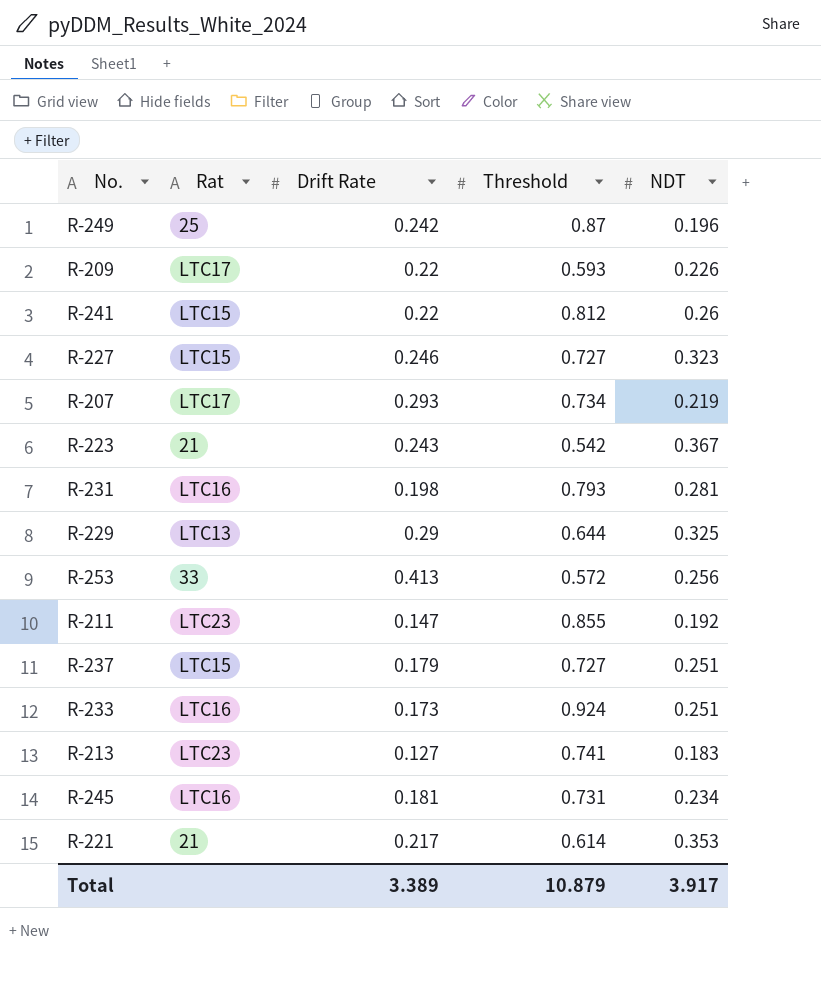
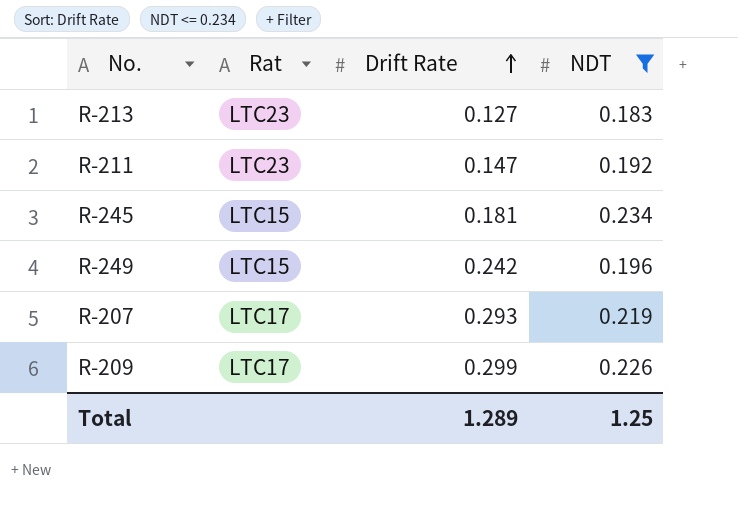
filter: none -> NDT <= 0.234
row order: none -> Drift Rate ascending
column Threshold | position: 4 -> none
R-245 | Rat: LTC16 -> LTC15
R-249 | Rat: 25 -> LTC15
R-209 | Drift Rate: 0.22 -> 0.299
Total | Drift Rate: 3.389 -> 1.289
Total | NDT: 3.917 -> 1.25

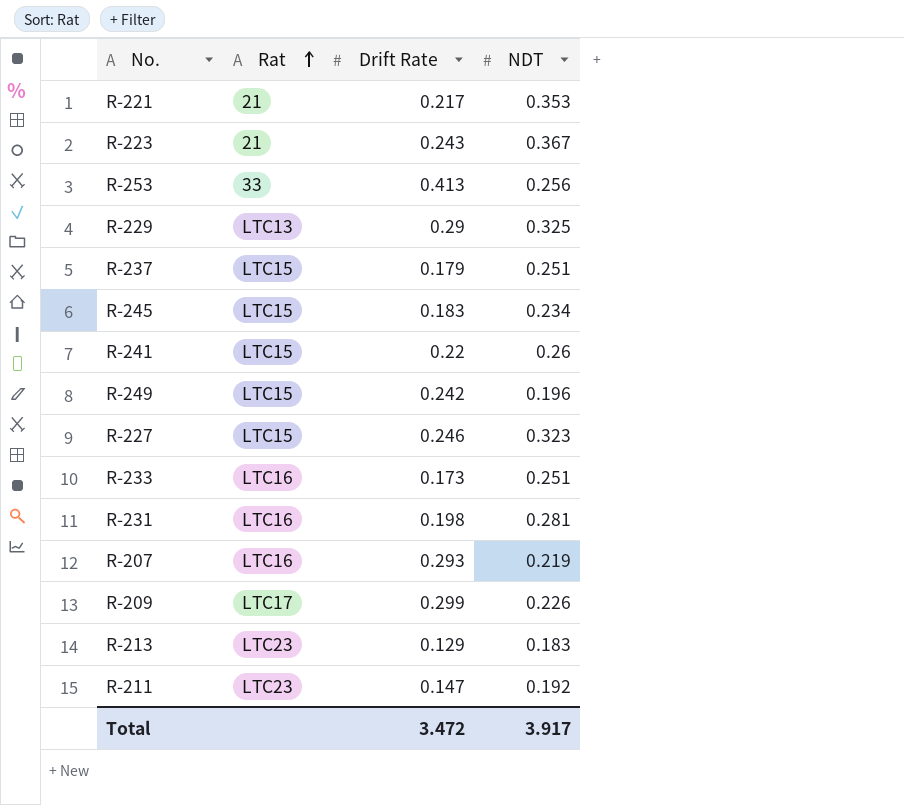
filter: NDT <= 0.234 -> none
row order: Drift Rate ascending -> Rat ascending
R-245 | Drift Rate: 0.181 -> 0.183
R-207 | Rat: LTC17 -> LTC16
R-213 | Drift Rate: 0.127 -> 0.129
Total | Drift Rate: 1.289 -> 3.472
Total | NDT: 1.25 -> 3.917

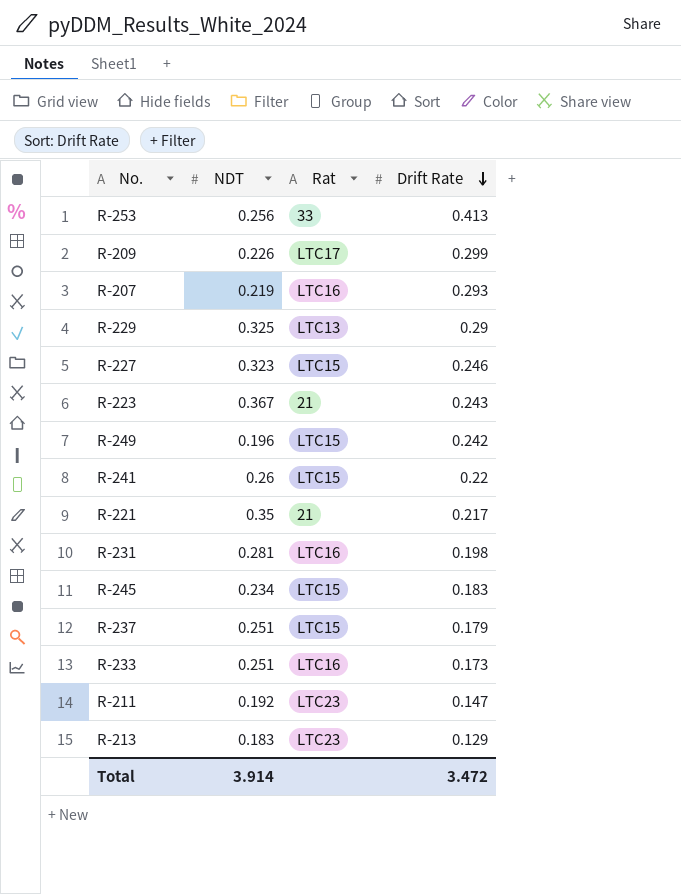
row order: Rat ascending -> Drift Rate descending
column NDT | position: 4 -> 2
R-221 | NDT: 0.353 -> 0.35
Total | NDT: 3.917 -> 3.914

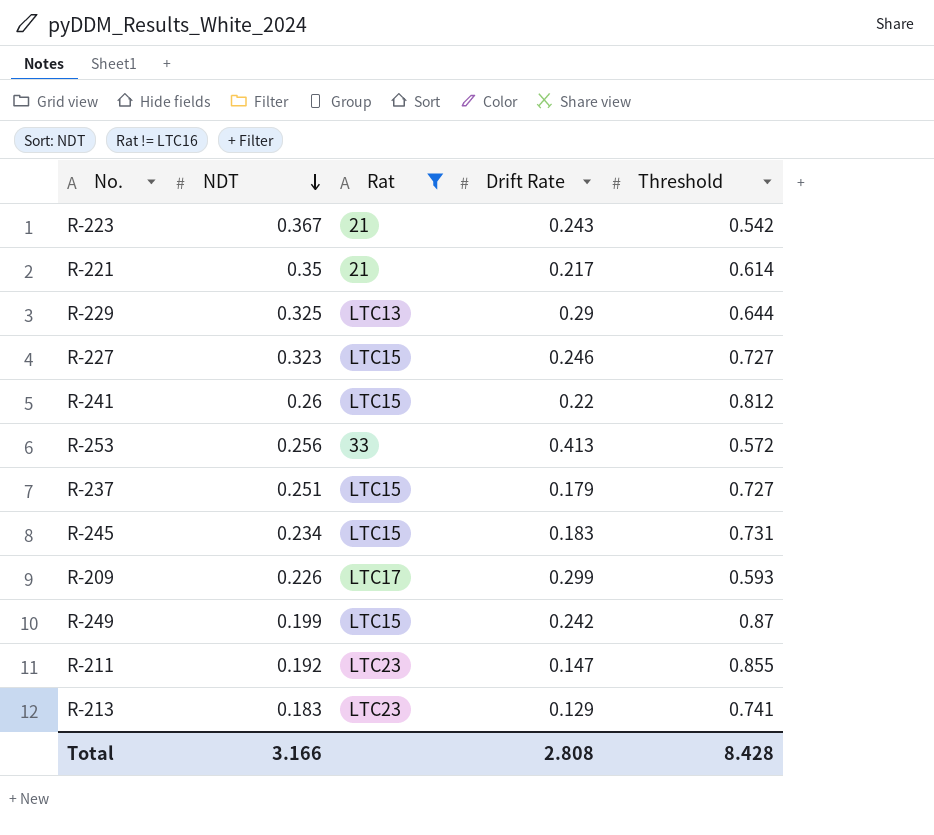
filter: none -> Rat != LTC16
row order: Drift Rate descending -> NDT descending
column Threshold | position: none -> 5
R-249 | NDT: 0.196 -> 0.199
Total | NDT: 3.914 -> 3.166
Total | Drift Rate: 3.472 -> 2.808

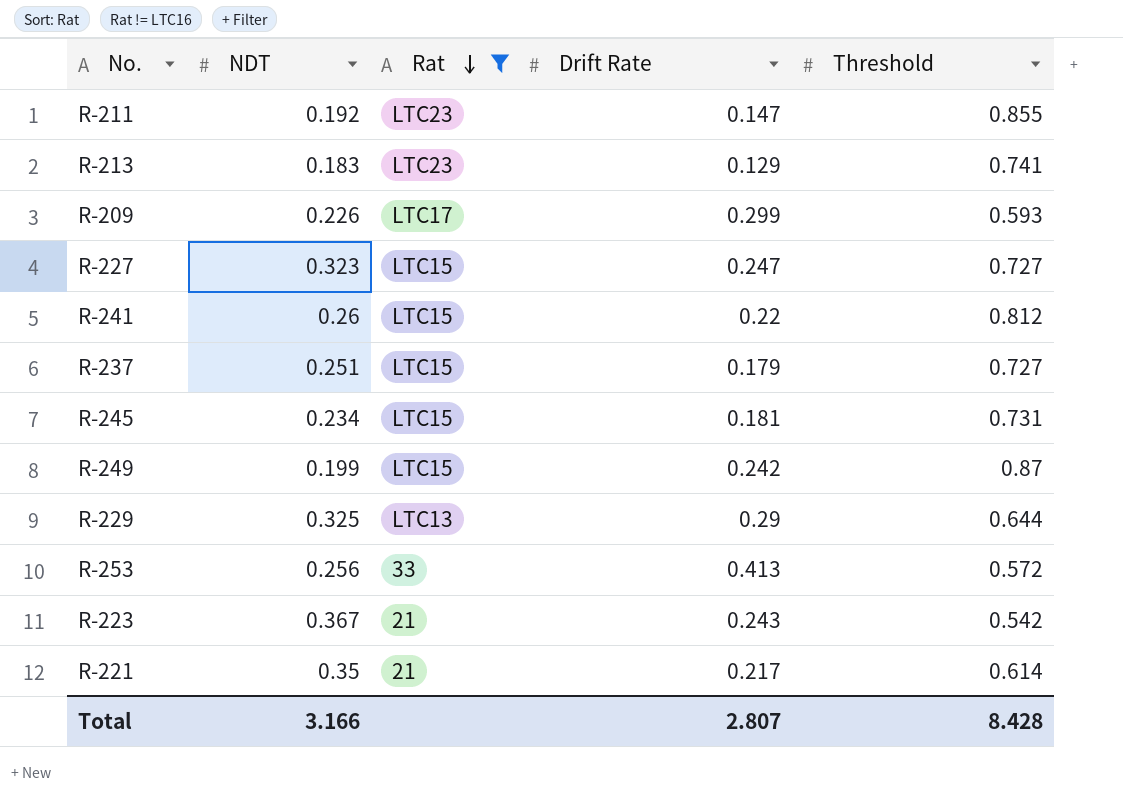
row order: NDT descending -> Rat descending
R-227 | Drift Rate: 0.246 -> 0.247
R-245 | Drift Rate: 0.183 -> 0.181
Total | Drift Rate: 2.808 -> 2.807

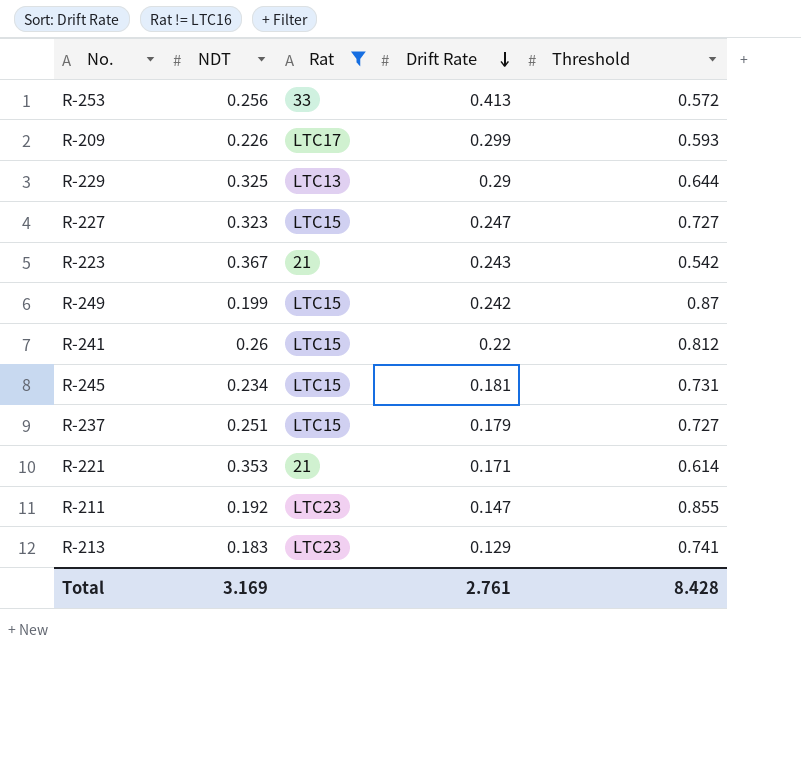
row order: Rat descending -> Drift Rate descending
R-221 | NDT: 0.35 -> 0.353
R-221 | Drift Rate: 0.217 -> 0.171
Total | NDT: 3.166 -> 3.169
Total | Drift Rate: 2.807 -> 2.761

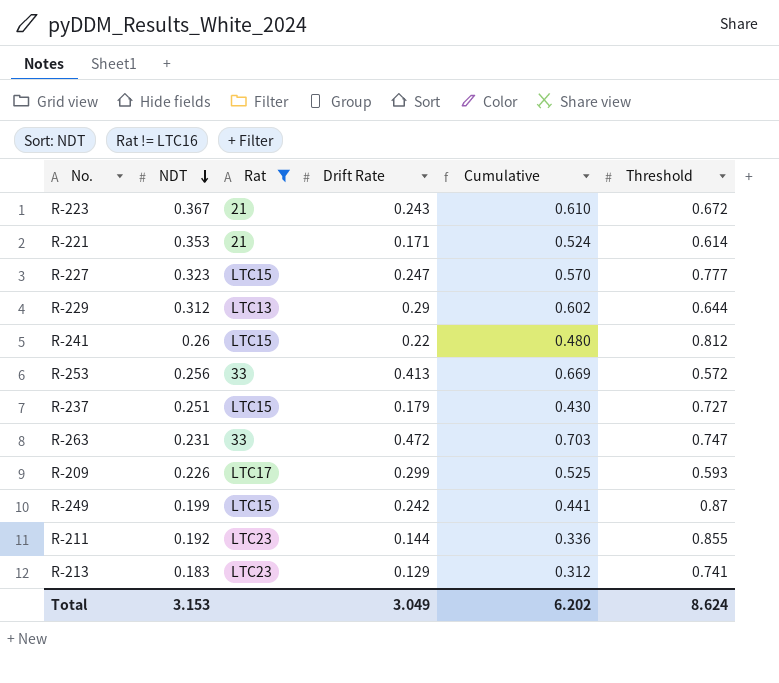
row order: Drift Rate descending -> NDT descending
column Cumulative | formula: none -> [NDT] + [Drift Rate]
row R-245: 0.234 | LTC15 | 0.181 | 0.731 -> none
R-223 | Threshold: 0.542 -> 0.672
R-227 | Threshold: 0.727 -> 0.777
R-229 | NDT: 0.325 -> 0.312
row R-263: none -> 0.231 | 33 | 0.472 | 0.703 | 0.747
R-211 | Drift Rate: 0.147 -> 0.144
Total | NDT: 3.169 -> 3.153
Total | Drift Rate: 2.761 -> 3.049
Total | Threshold: 8.428 -> 8.624

